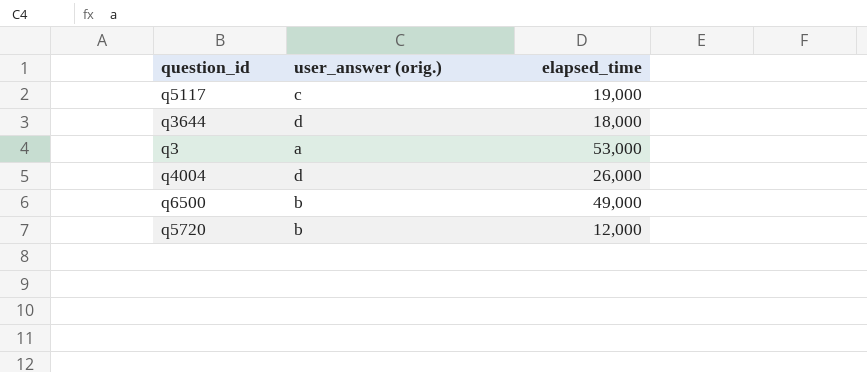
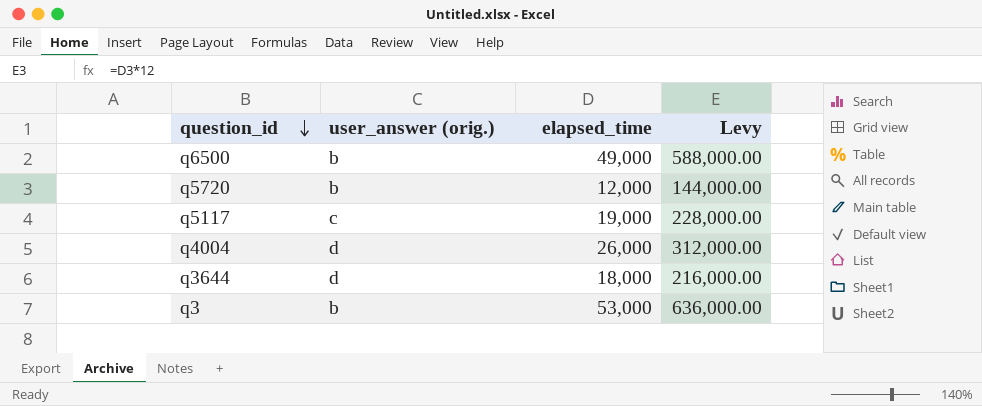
row order: none -> question_id descending
column Levy | formula: none -> [elapsed_time] * 12
q3 | user_answer (orig.): a -> b

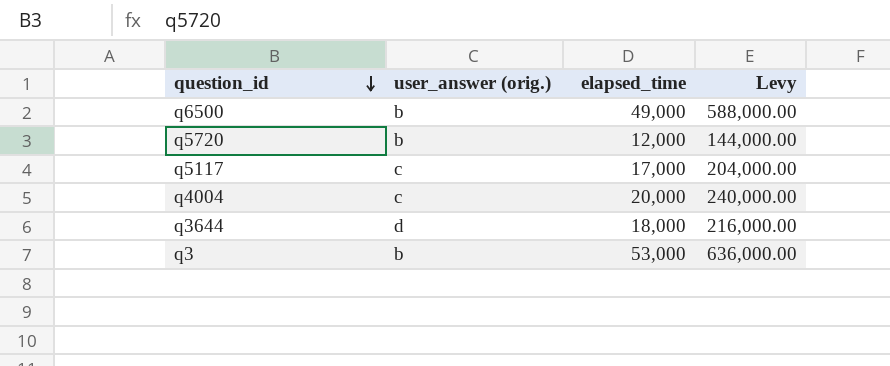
q5117 | elapsed_time: 19,000 -> 17,000
q5117 | Levy: 228,000.00 -> 204,000.00
q4004 | user_answer (orig.): d -> c
q4004 | elapsed_time: 26,000 -> 20,000
q4004 | Levy: 312,000.00 -> 240,000.00

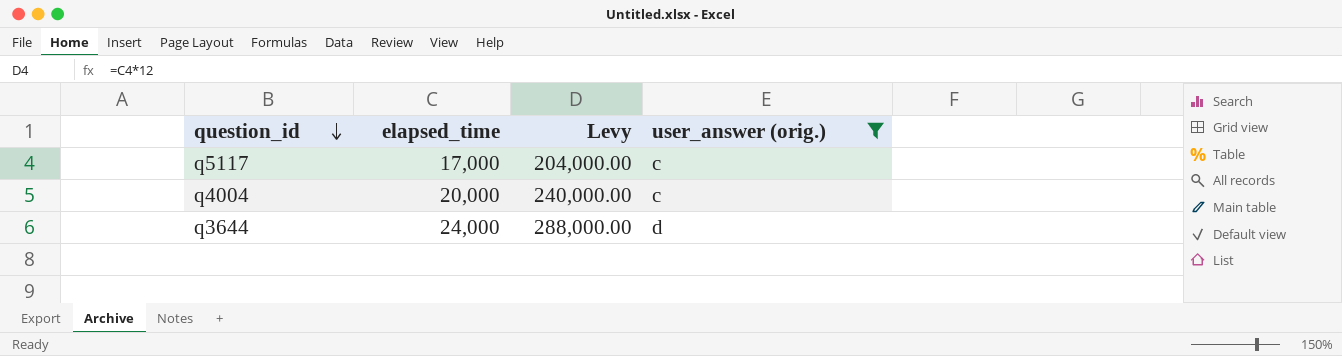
filter: none -> user_answer (orig.) != b
column user_answer (orig.) | position: 2 -> 4
q3644 | elapsed_time: 18,000 -> 24,000
q3644 | Levy: 216,000.00 -> 288,000.00

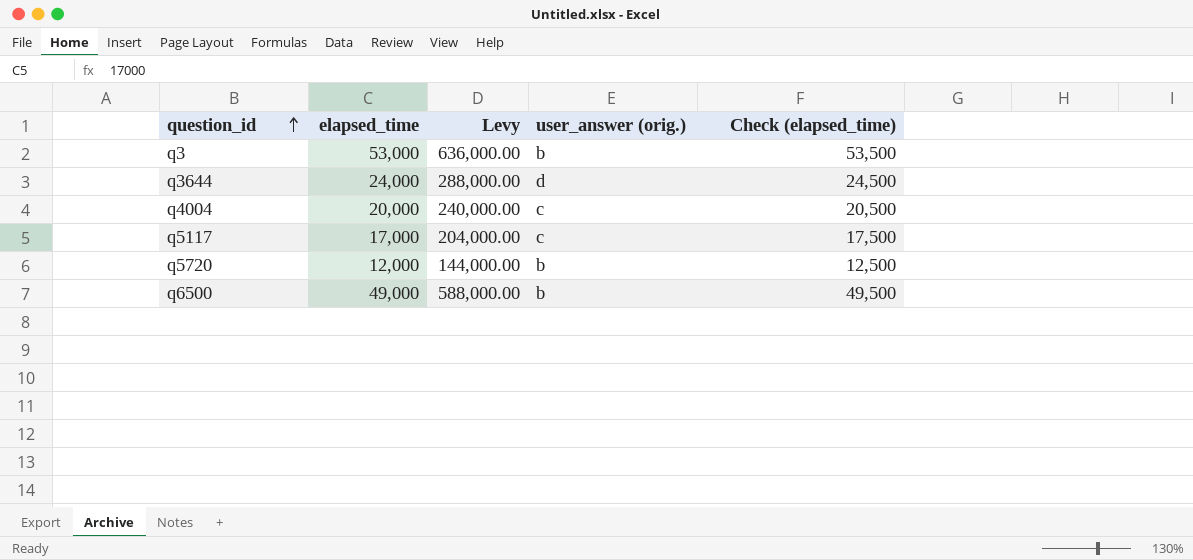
filter: user_answer (orig.) != b -> none
row order: question_id descending -> question_id ascending
column Check (elapsed_time) | formula: none -> [elapsed_time] + 500

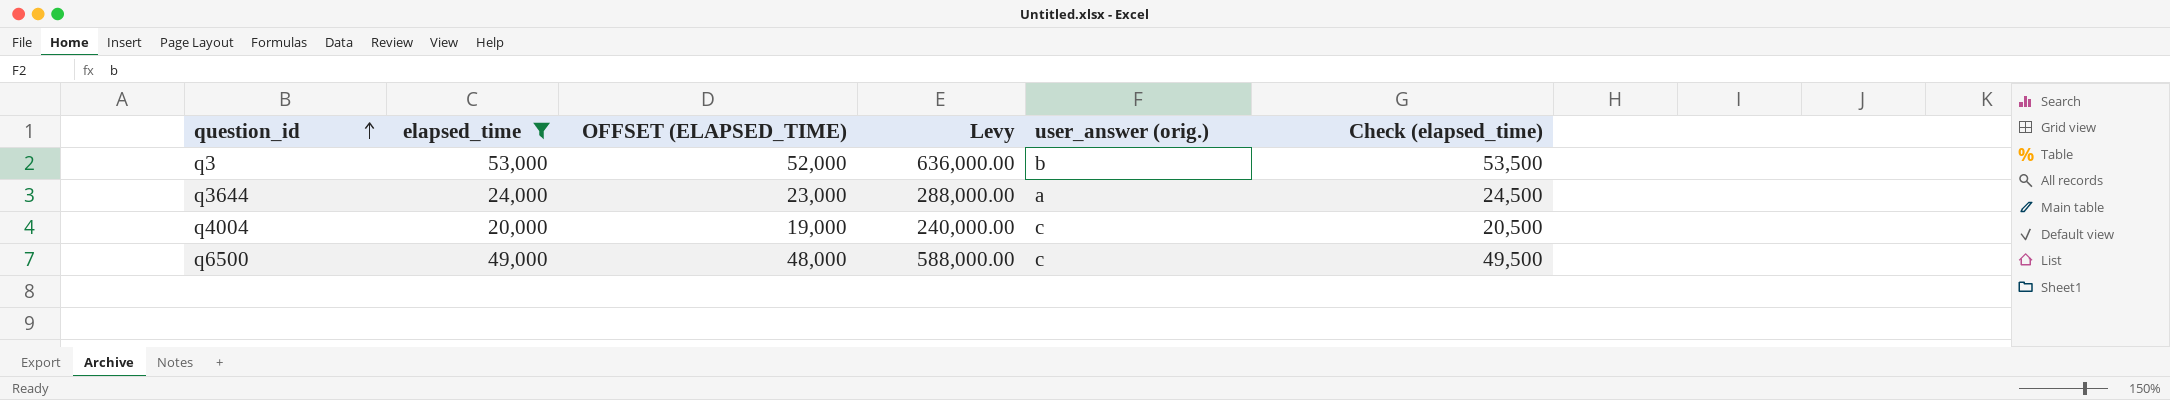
filter: none -> elapsed_time >= 20,000
column OFFSET (ELAPSED_TIME) | formula: none -> [elapsed_time] - 1000
q3644 | user_answer (orig.): d -> a
q6500 | user_answer (orig.): b -> c

